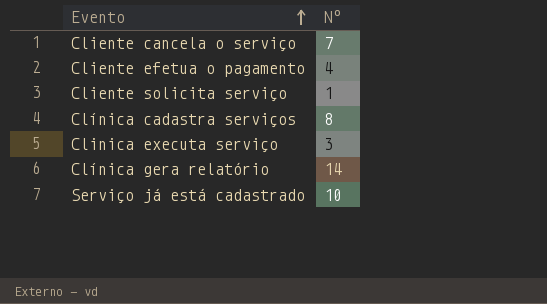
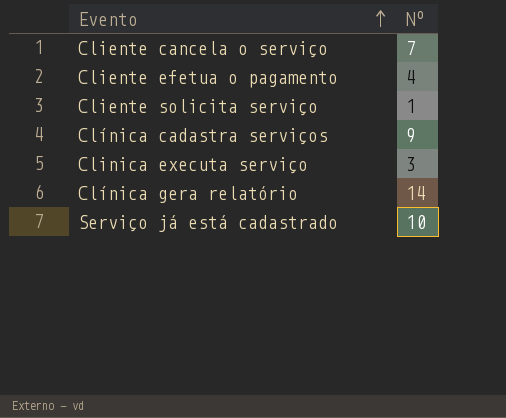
Clínica cadastra serviços | Nº: 8 -> 9

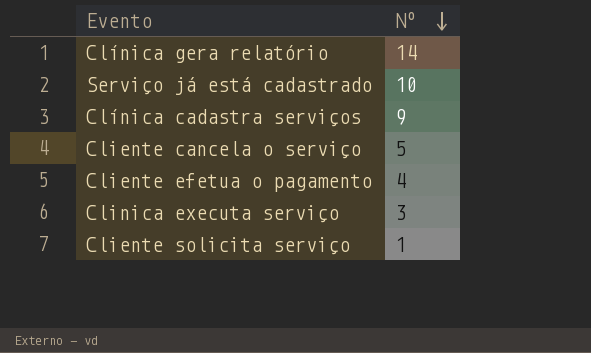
row order: Evento ascending -> Nº descending
Cliente cancela o serviço | Nº: 7 -> 5

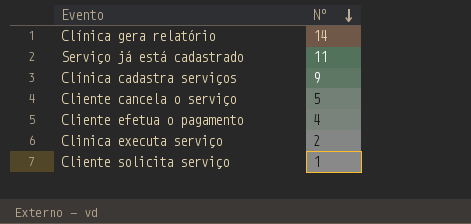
Serviço já está cadastrado | Nº: 10 -> 11
Clinica executa serviço | Nº: 3 -> 2

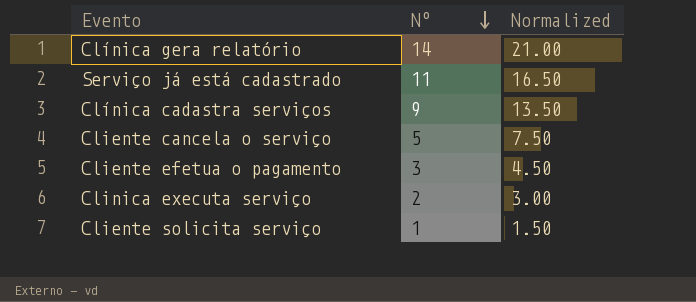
column Normalized | formula: none -> [Nº] * 1.5
Cliente efetua o pagamento | Nº: 4 -> 3

